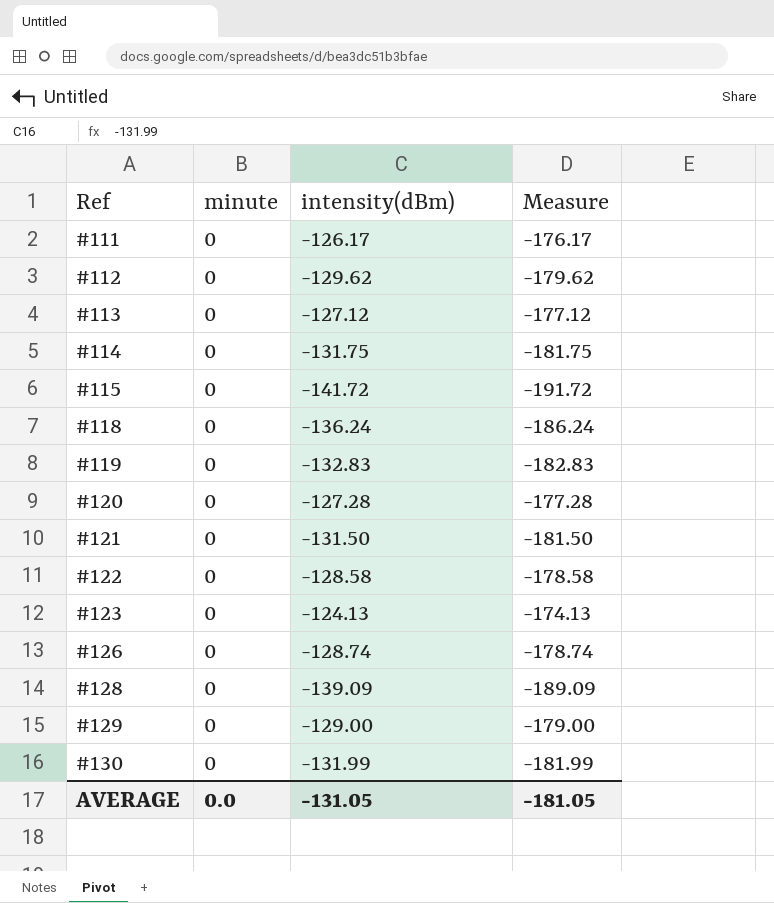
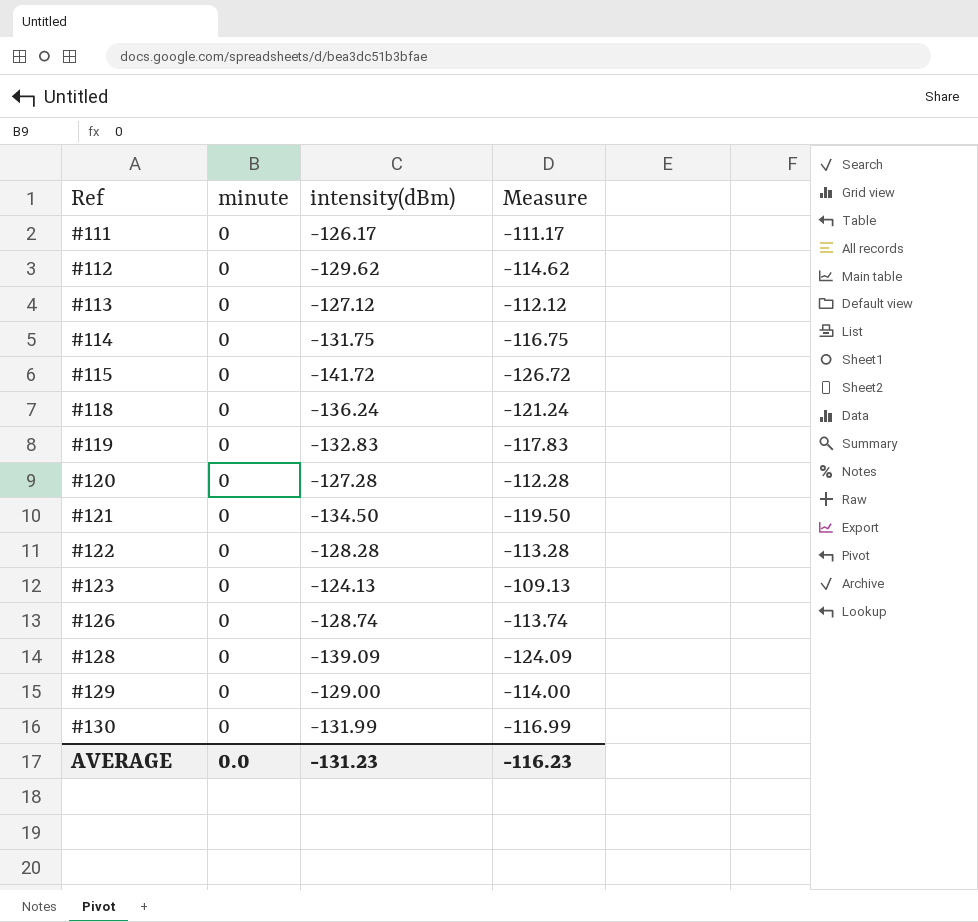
column Measure | formula: [intensity(dBm)] - 50 -> [intensity(dBm)] + 15
#121 | intensity(dBm): -131.50 -> -134.50
#122 | intensity(dBm): -128.58 -> -128.28
AVERAGE | intensity(dBm): -131.05 -> -131.23
AVERAGE | Measure: -181.05 -> -116.23

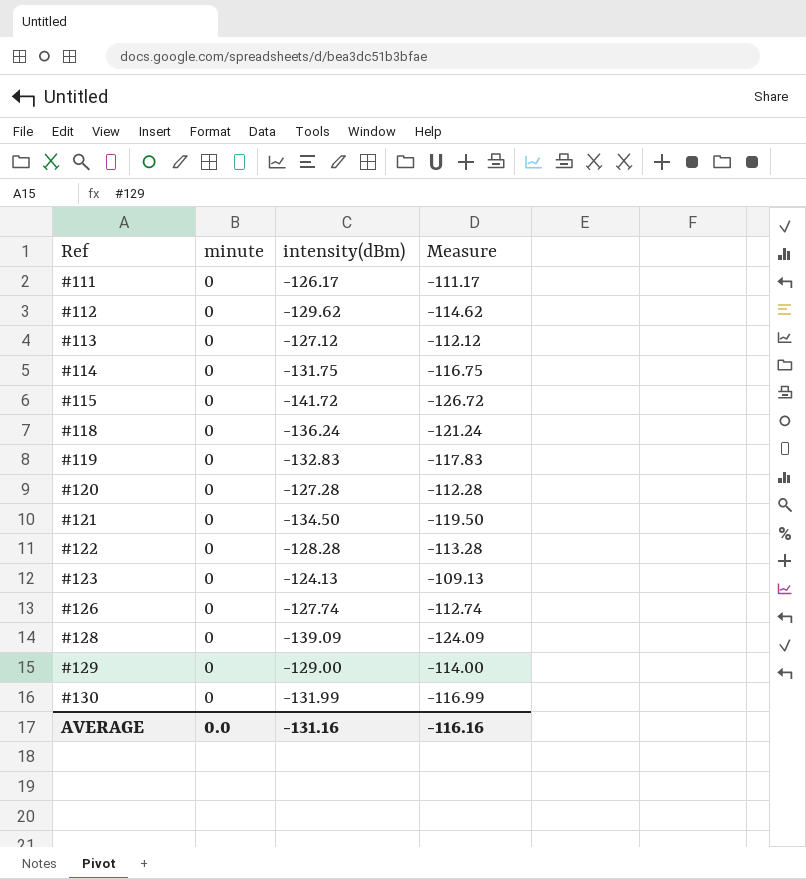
#126 | intensity(dBm): -128.74 -> -127.74
#126 | Measure: -113.74 -> -112.74
AVERAGE | intensity(dBm): -131.23 -> -131.16
AVERAGE | Measure: -116.23 -> -116.16

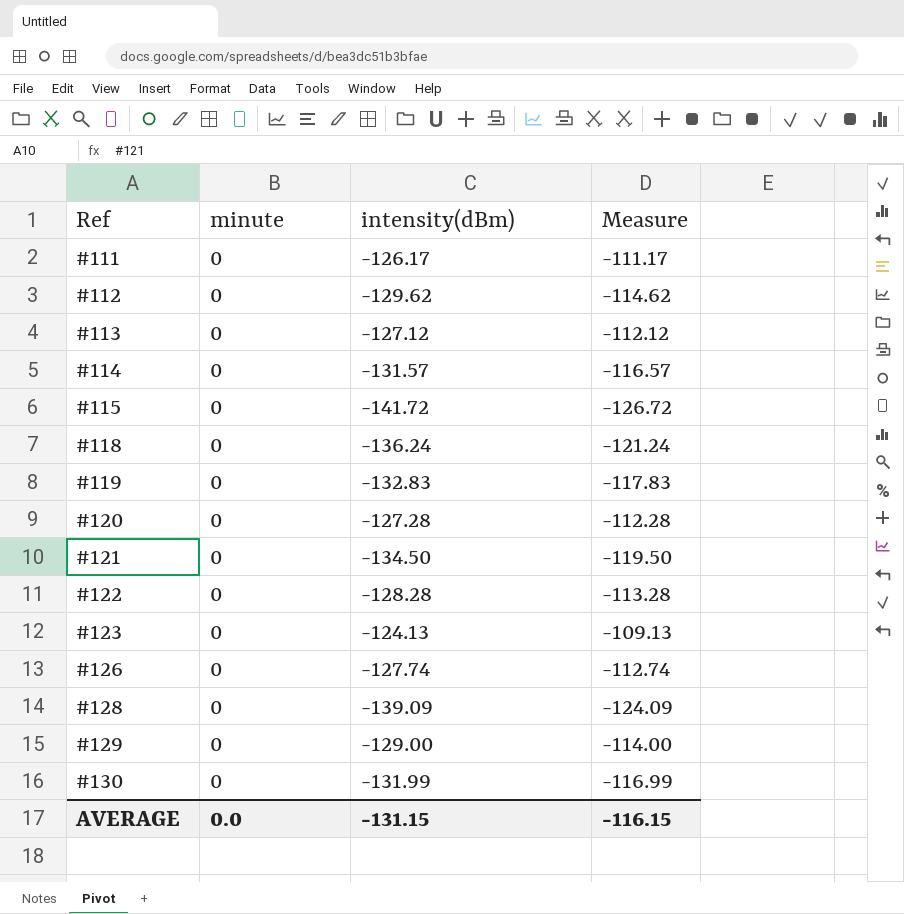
#114 | intensity(dBm): -131.75 -> -131.57
#114 | Measure: -116.75 -> -116.57
AVERAGE | intensity(dBm): -131.16 -> -131.15
AVERAGE | Measure: -116.16 -> -116.15

